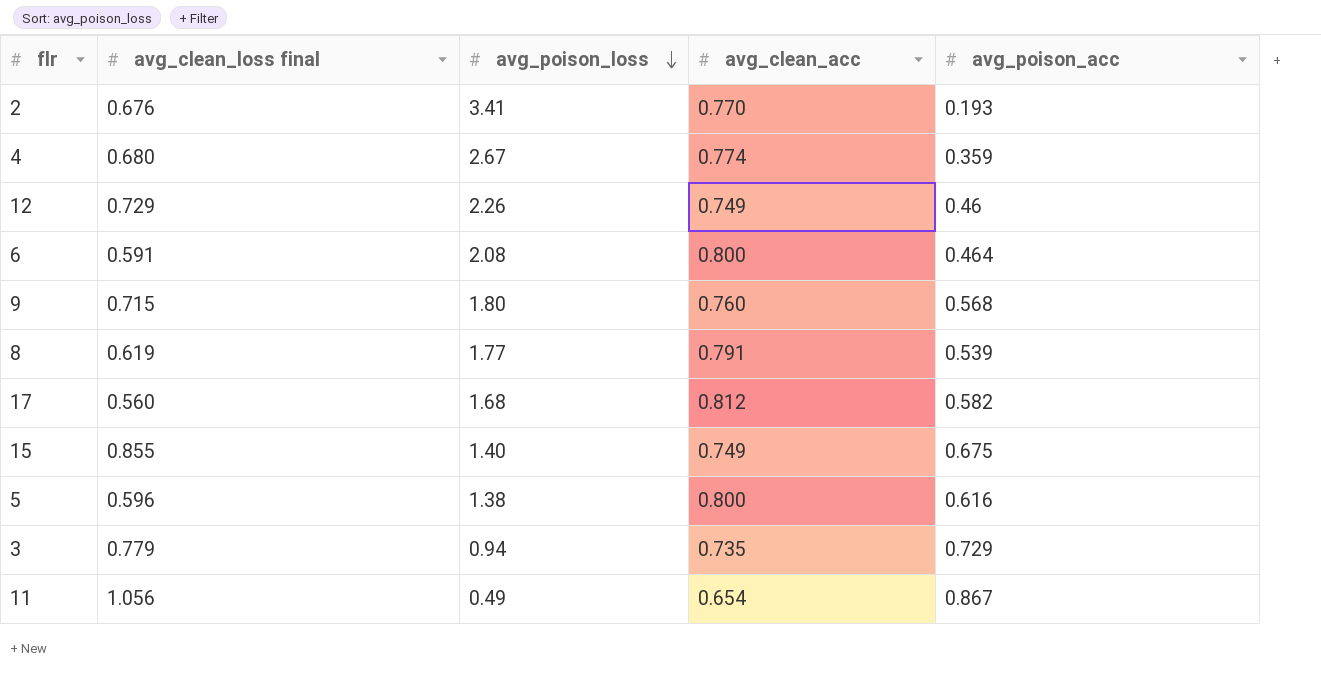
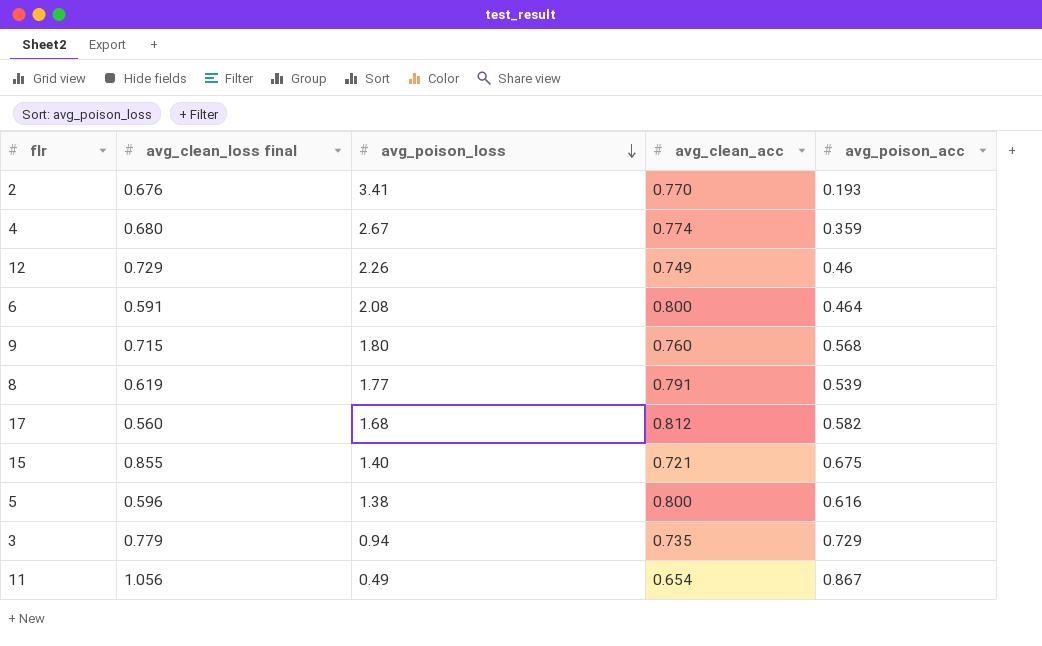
15 | avg_clean_acc: 0.749 -> 0.721

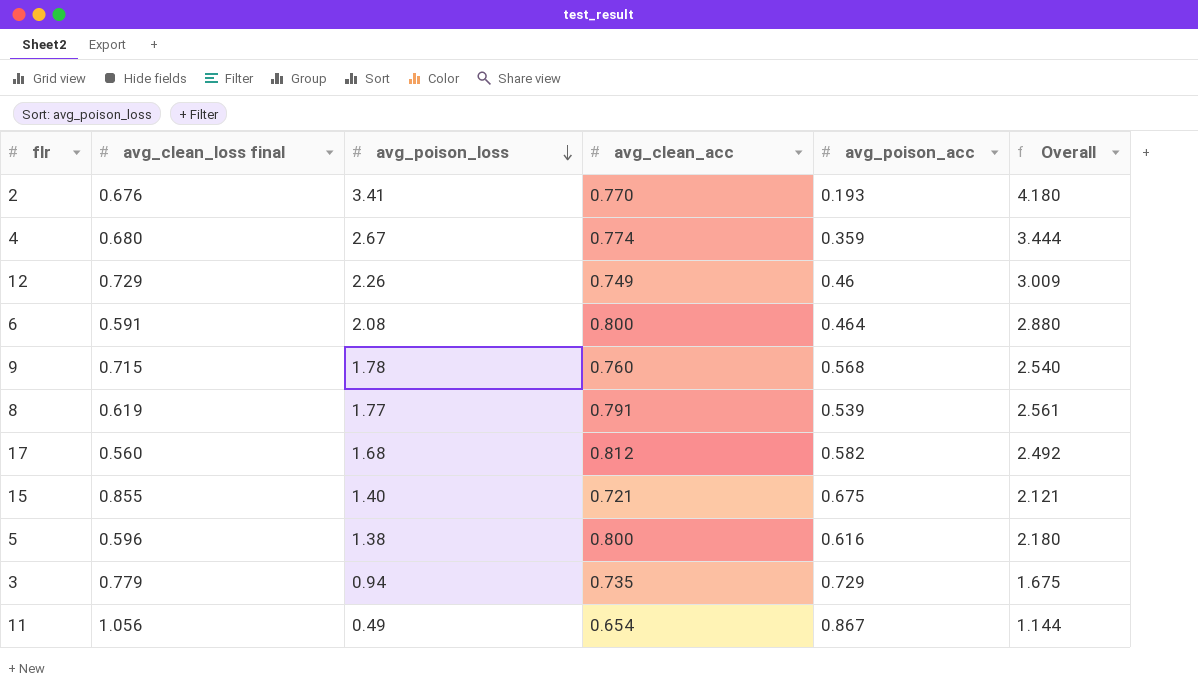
column Overall | formula: none -> [avg_poison_loss] + [avg_clean_acc]
9 | avg_poison_loss: 1.80 -> 1.78

